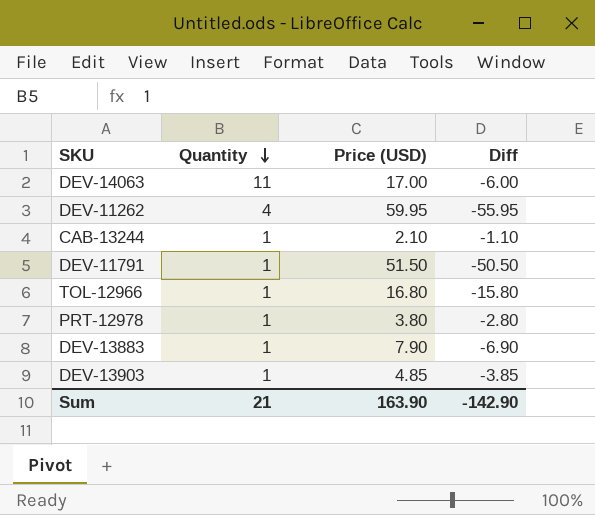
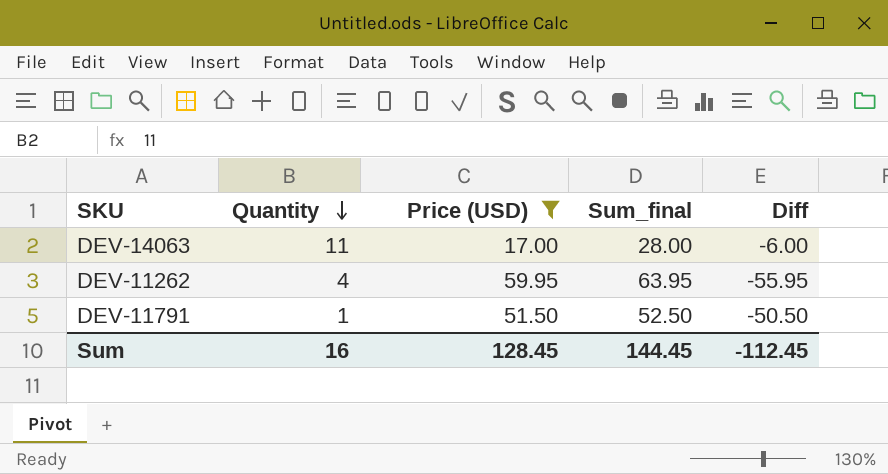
filter: none -> Price (USD) >= 17.00
column Sum_final | formula: none -> [Quantity] + [Price (USD)]
Sum | Quantity: 21 -> 16
Sum | Price (USD): 163.90 -> 128.45
Sum | Diff: -142.90 -> -112.45

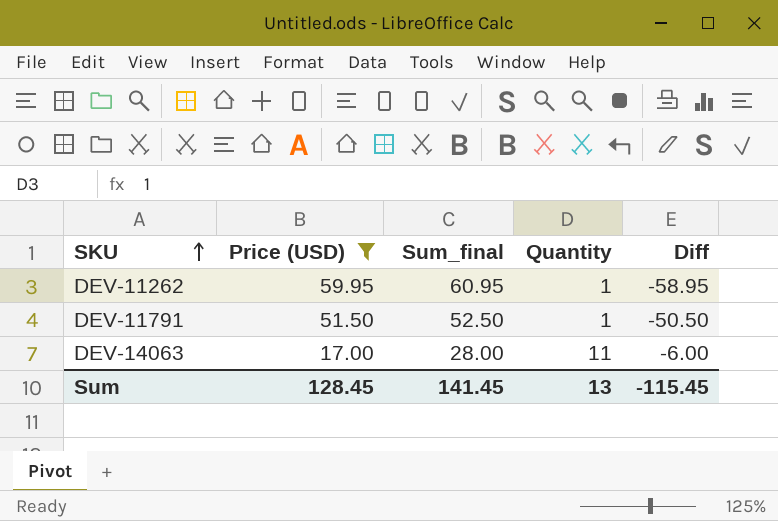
row order: Quantity descending -> SKU ascending
column Quantity | position: 2 -> 4
DEV-11262 | Sum_final: 63.95 -> 60.95
DEV-11262 | Quantity: 4 -> 1
DEV-11262 | Diff: -55.95 -> -58.95
Sum | Sum_final: 144.45 -> 141.45
Sum | Quantity: 16 -> 13
Sum | Diff: -112.45 -> -115.45

